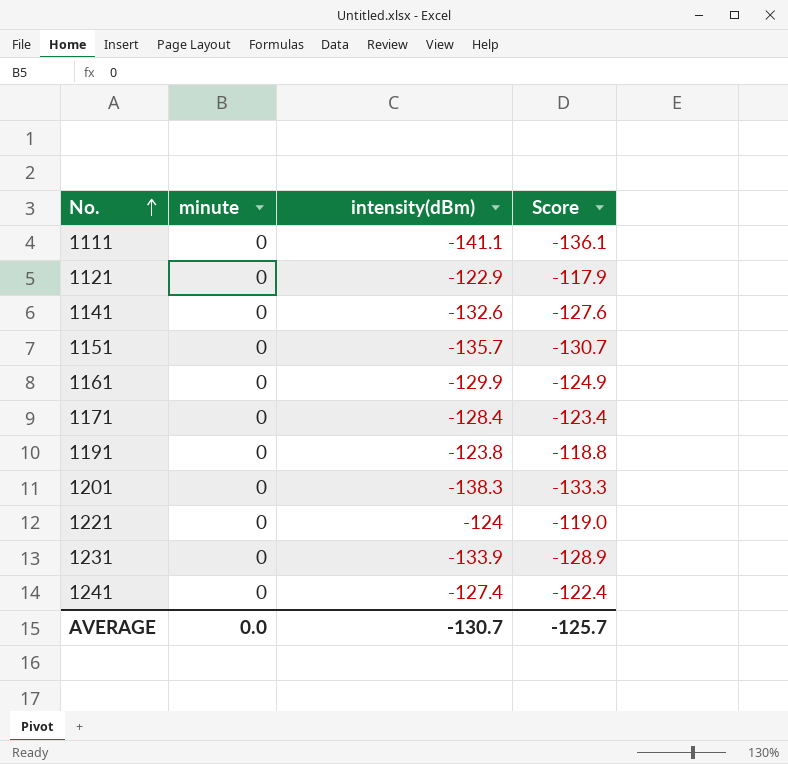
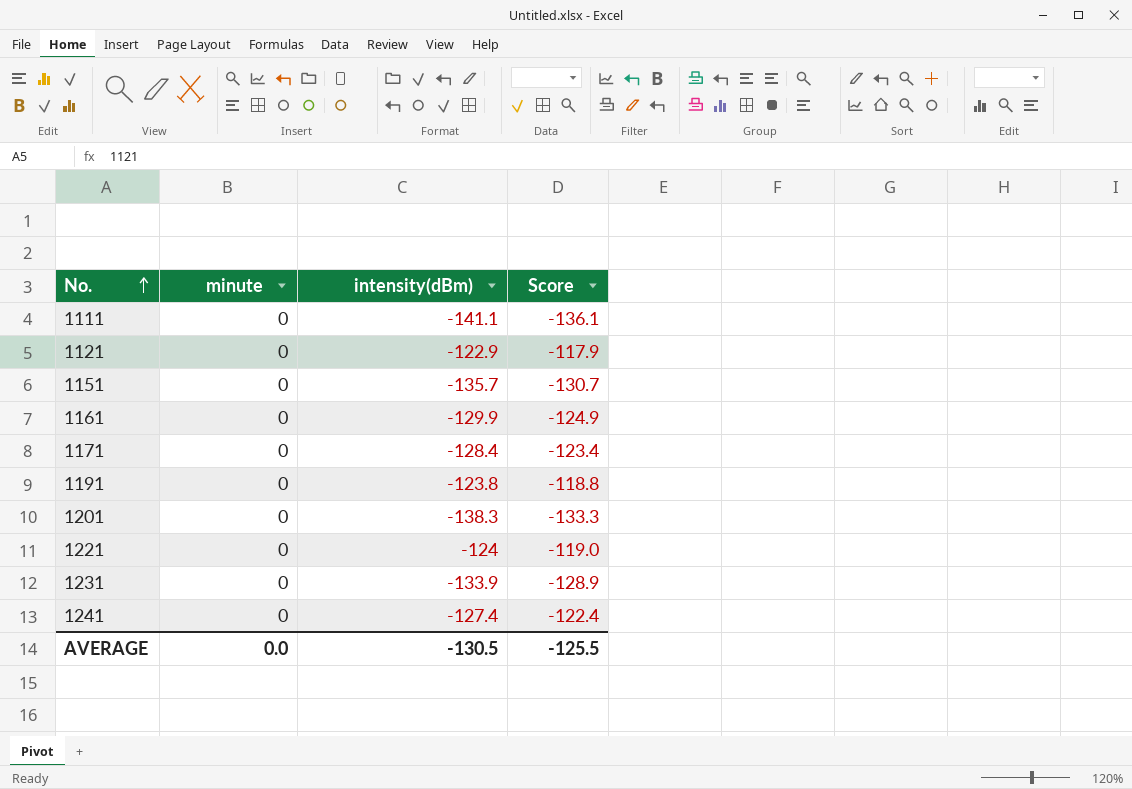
row 1141: 0 | -132.6 | -127.6 -> none
AVERAGE | intensity(dBm): -130.7 -> -130.5
AVERAGE | Score: -125.7 -> -125.5

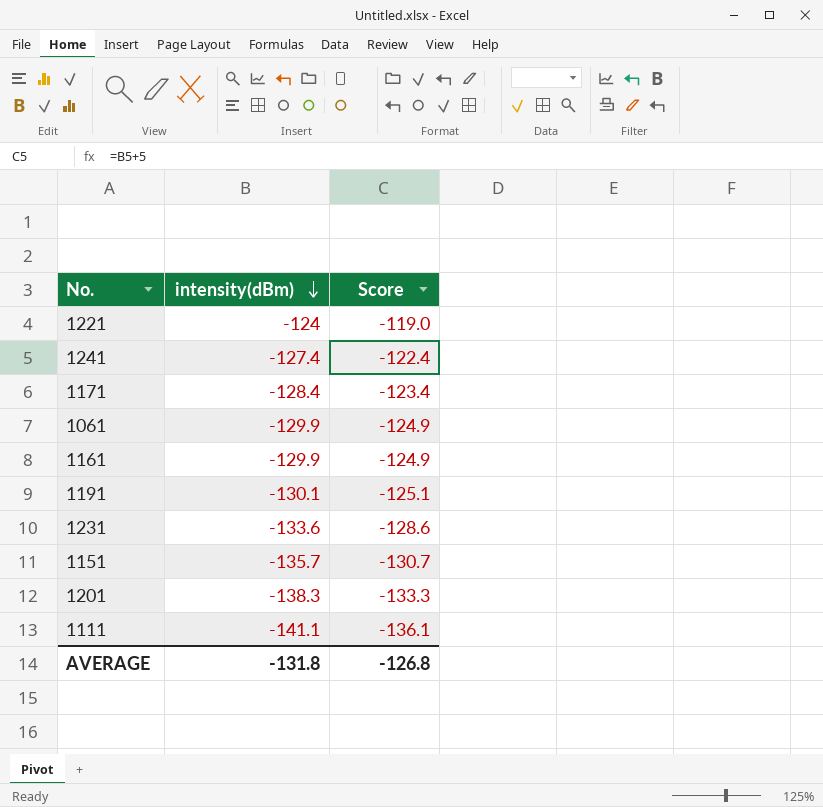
row order: No. ascending -> intensity(dBm) descending
column minute | position: 2 -> none
row 1121: 0 | -122.9 | -117.9 -> none
row 1061: none -> -129.9 | -124.9
1191 | intensity(dBm): -123.8 -> -130.1
1191 | Score: -118.8 -> -125.1
1231 | intensity(dBm): -133.9 -> -133.6
1231 | Score: -128.9 -> -128.6
AVERAGE | intensity(dBm): -130.5 -> -131.8
AVERAGE | Score: -125.5 -> -126.8

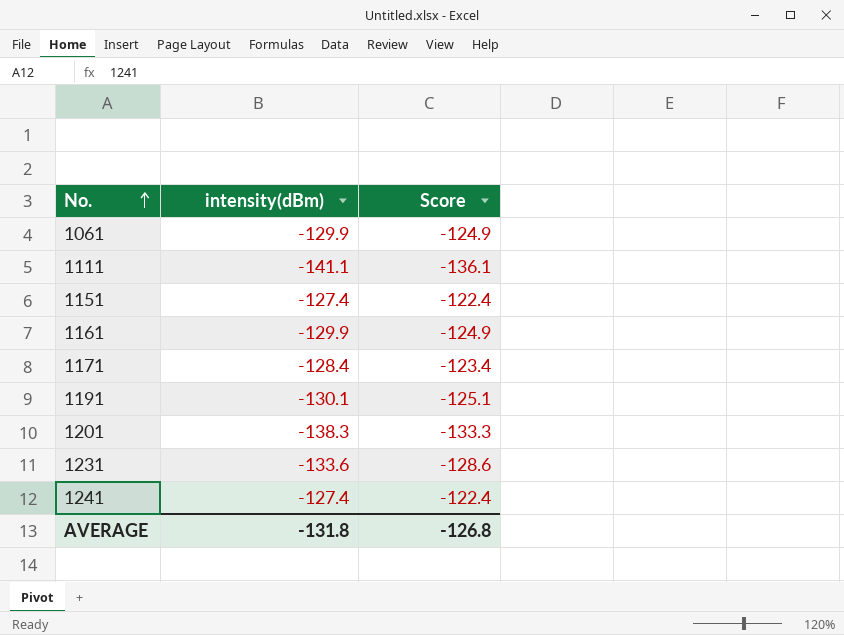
row order: intensity(dBm) descending -> No. ascending
row 1221: -124 | -119.0 -> none
1151 | intensity(dBm): -135.7 -> -127.4
1151 | Score: -130.7 -> -122.4

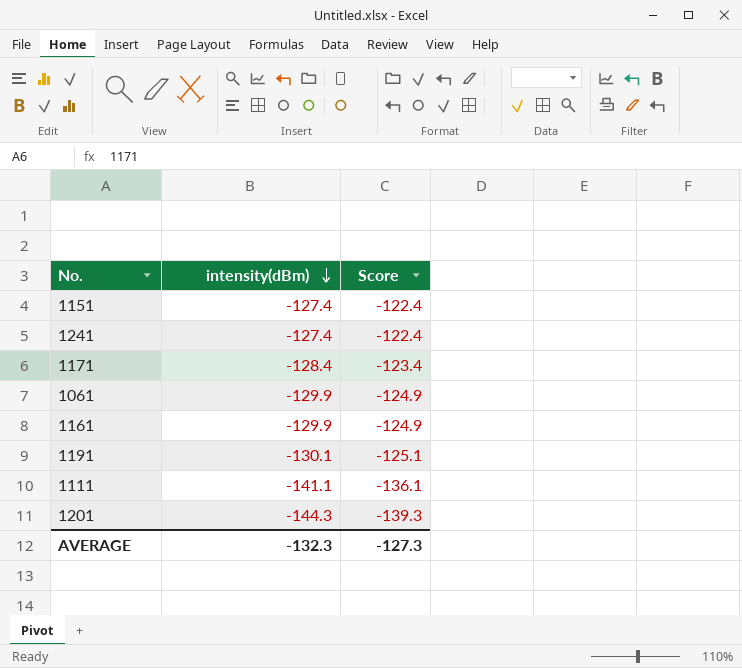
row order: No. ascending -> intensity(dBm) descending
row 1231: -133.6 | -128.6 -> none
1201 | intensity(dBm): -138.3 -> -144.3
1201 | Score: -133.3 -> -139.3
AVERAGE | intensity(dBm): -131.8 -> -132.3
AVERAGE | Score: -126.8 -> -127.3

